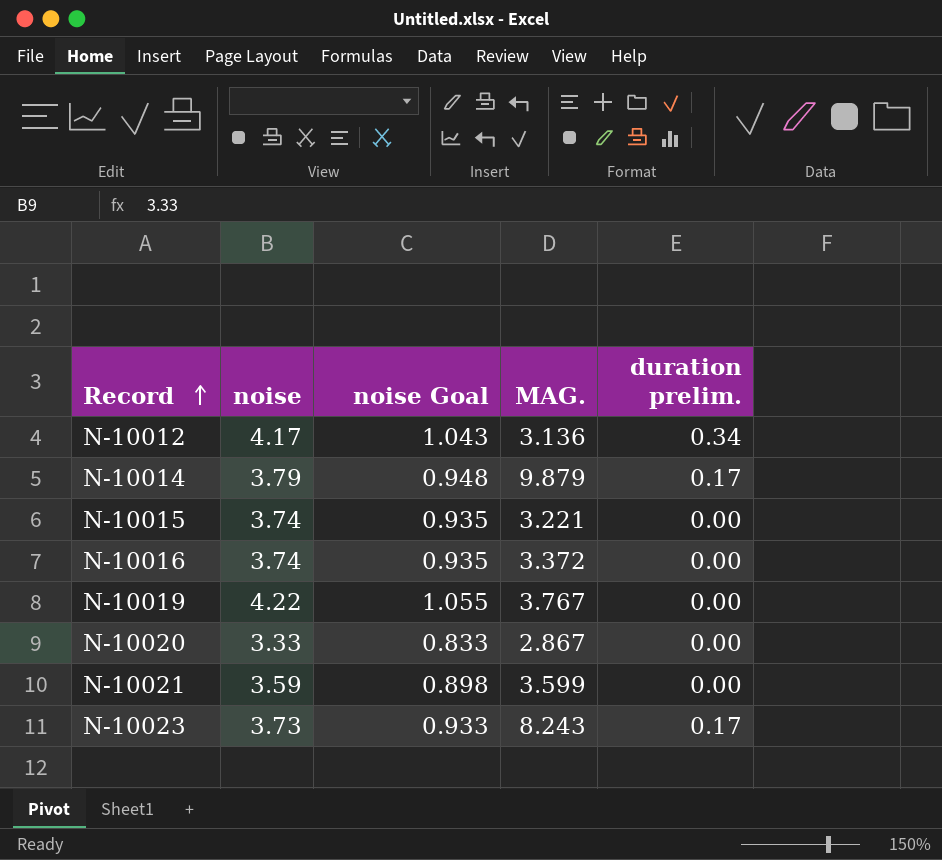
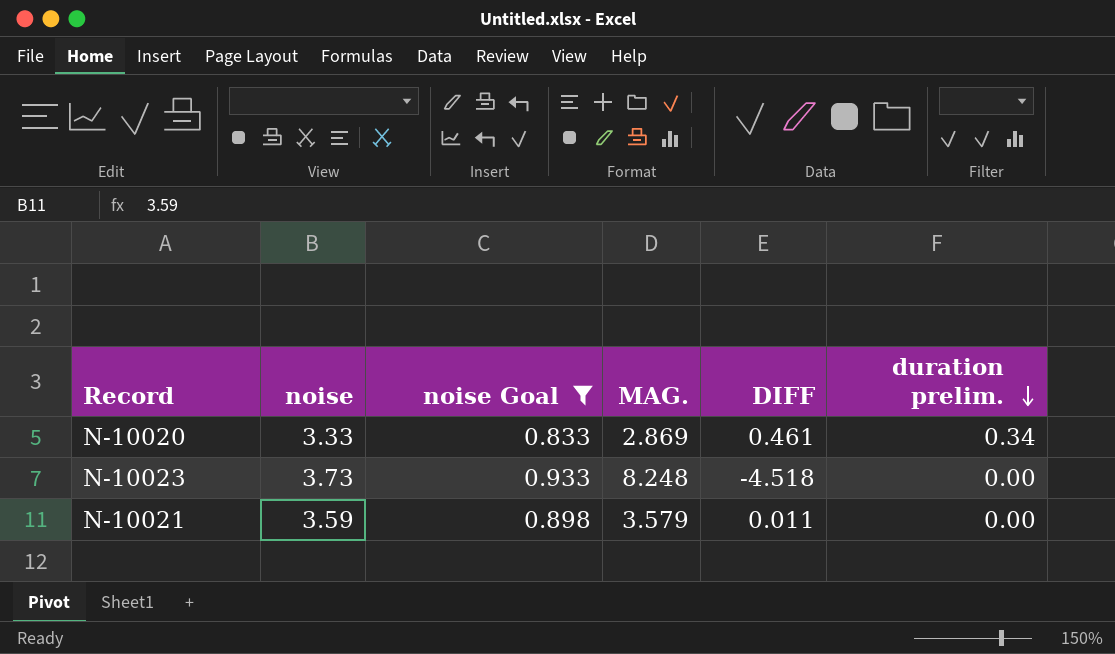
filter: none -> noise Goal <= 0.933
row order: Record ascending -> duration prelim. descending
column DIFF | formula: none -> [noise] - [MAG.]
N-10020 | MAG.: 2.867 -> 2.869
N-10020 | duration prelim.: 0.00 -> 0.34
N-10023 | MAG.: 8.243 -> 8.248
N-10023 | duration prelim.: 0.17 -> 0.00
N-10021 | MAG.: 3.599 -> 3.579

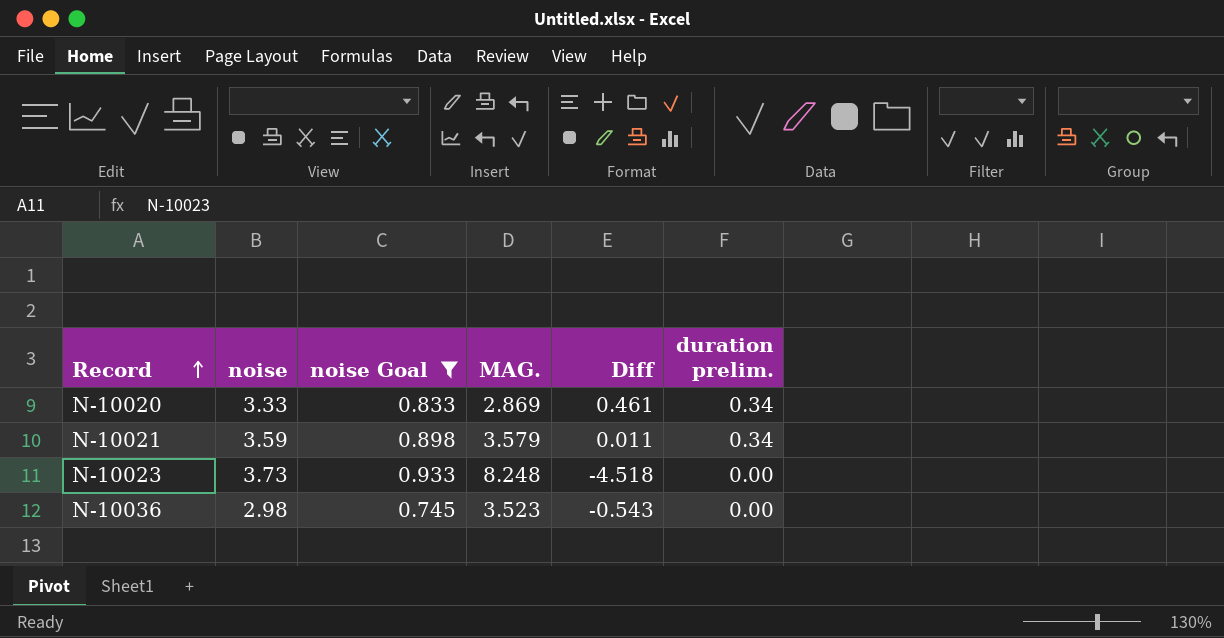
row order: duration prelim. descending -> Record ascending
column name: DIFF -> Diff
N-10021 | duration prelim.: 0.00 -> 0.34
row N-10036: none -> 2.98 | 0.745 | 3.523 | -0.543 | 0.00

